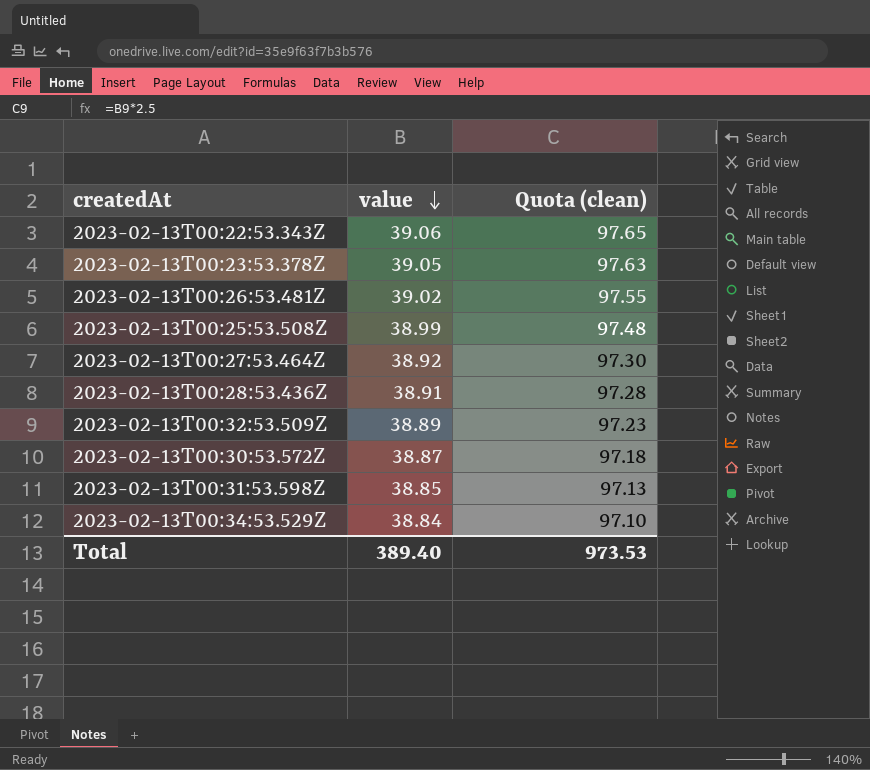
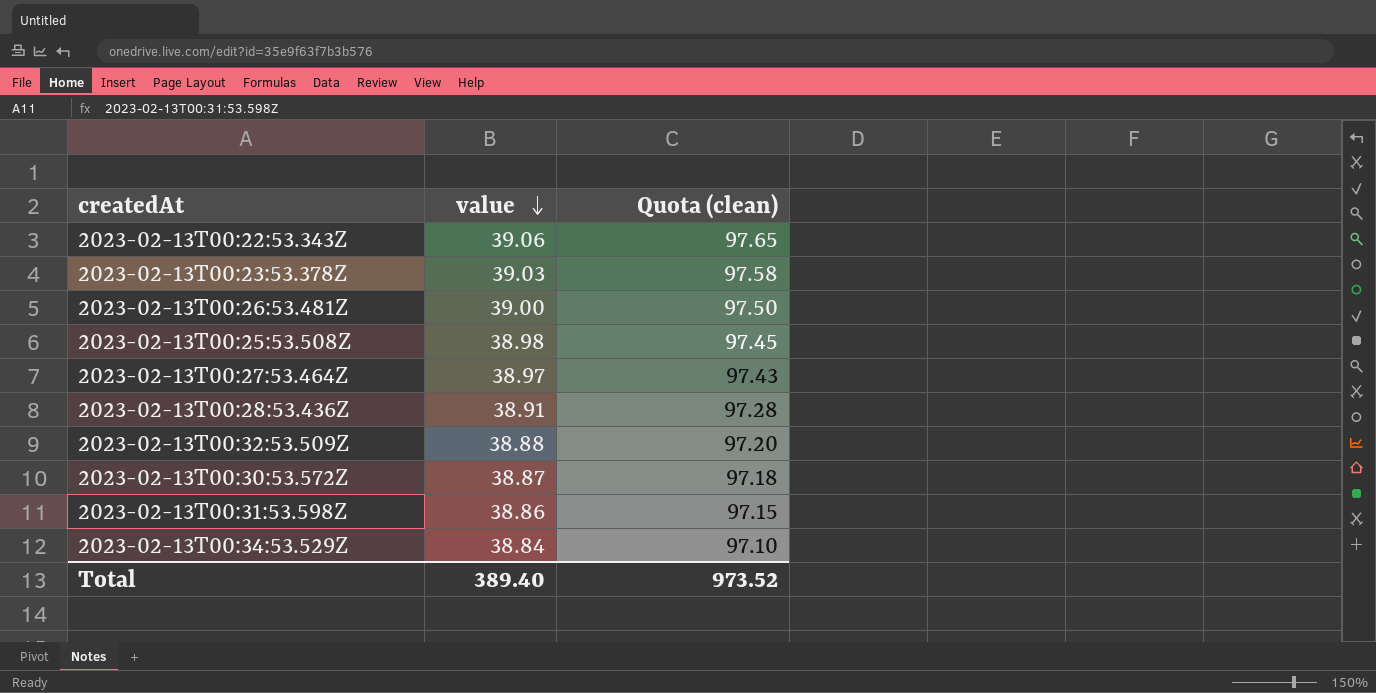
2023-02-13T00:23:53.378Z | value: 39.05 -> 39.03
2023-02-13T00:23:53.378Z | Quota (clean): 97.63 -> 97.58
2023-02-13T00:26:53.481Z | value: 39.02 -> 39.00
2023-02-13T00:26:53.481Z | Quota (clean): 97.55 -> 97.50
2023-02-13T00:25:53.508Z | value: 38.99 -> 38.98
2023-02-13T00:25:53.508Z | Quota (clean): 97.48 -> 97.45
2023-02-13T00:27:53.464Z | value: 38.92 -> 38.97
2023-02-13T00:27:53.464Z | Quota (clean): 97.30 -> 97.43
2023-02-13T00:32:53.509Z | value: 38.89 -> 38.88
2023-02-13T00:32:53.509Z | Quota (clean): 97.23 -> 97.20
2023-02-13T00:31:53.598Z | value: 38.85 -> 38.86
2023-02-13T00:31:53.598Z | Quota (clean): 97.13 -> 97.15
Total | Quota (clean): 973.53 -> 973.52

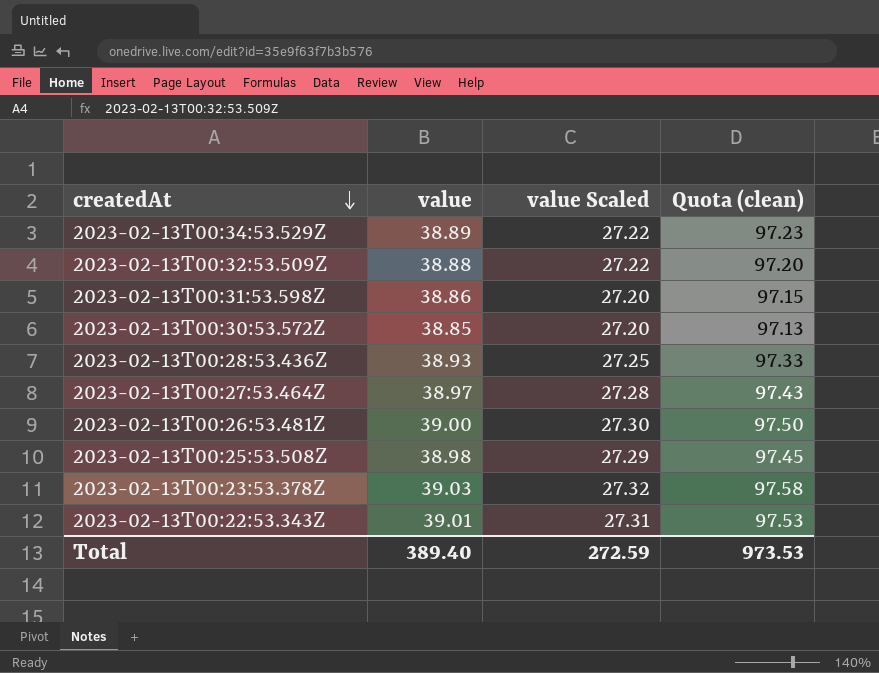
row order: value descending -> createdAt descending
column value Scaled | formula: none -> [value] * 0.7
2023-02-13T00:34:53.529Z | value: 38.84 -> 38.89
2023-02-13T00:34:53.529Z | Quota (clean): 97.10 -> 97.23
2023-02-13T00:30:53.572Z | value: 38.87 -> 38.85
2023-02-13T00:30:53.572Z | Quota (clean): 97.18 -> 97.13
2023-02-13T00:28:53.436Z | value: 38.91 -> 38.93
2023-02-13T00:28:53.436Z | Quota (clean): 97.28 -> 97.33
2023-02-13T00:22:53.343Z | value: 39.06 -> 39.01
2023-02-13T00:22:53.343Z | Quota (clean): 97.65 -> 97.53
Total | Quota (clean): 973.52 -> 973.53

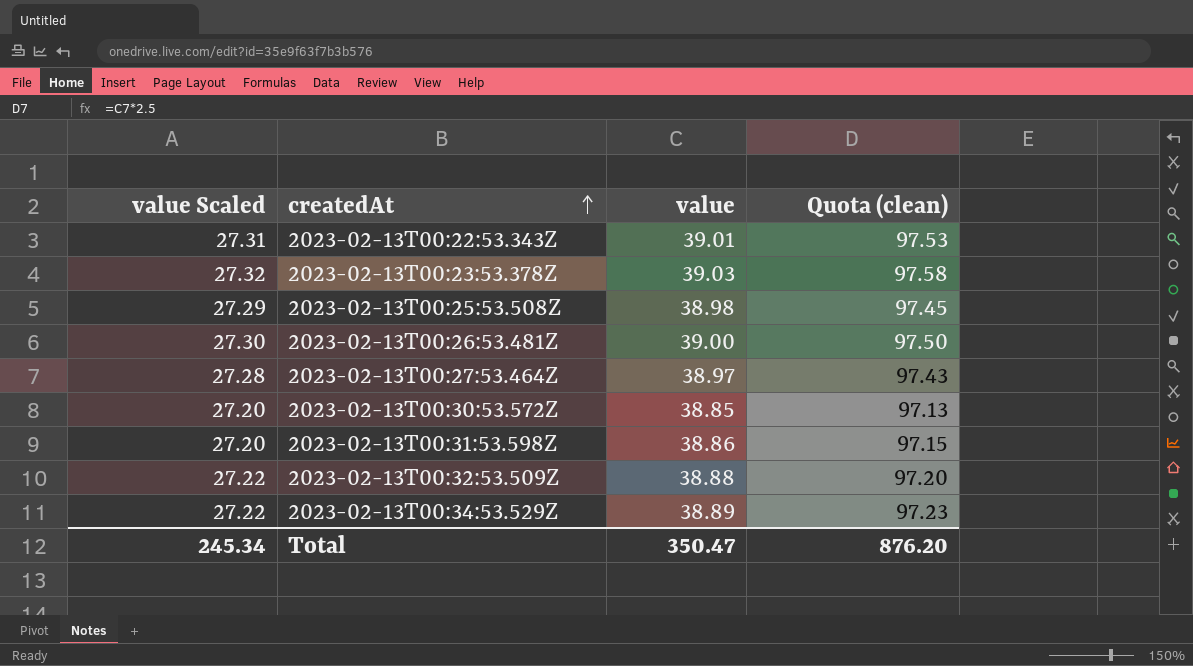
row order: createdAt descending -> createdAt ascending
column value Scaled | position: 3 -> 1
row 2023-02-13T00:28:53.436Z: 38.93 | 27.25 | 97.33 -> none
Total | value Scaled: 272.59 -> 245.34
Total | value: 389.40 -> 350.47
Total | Quota (clean): 973.53 -> 876.20

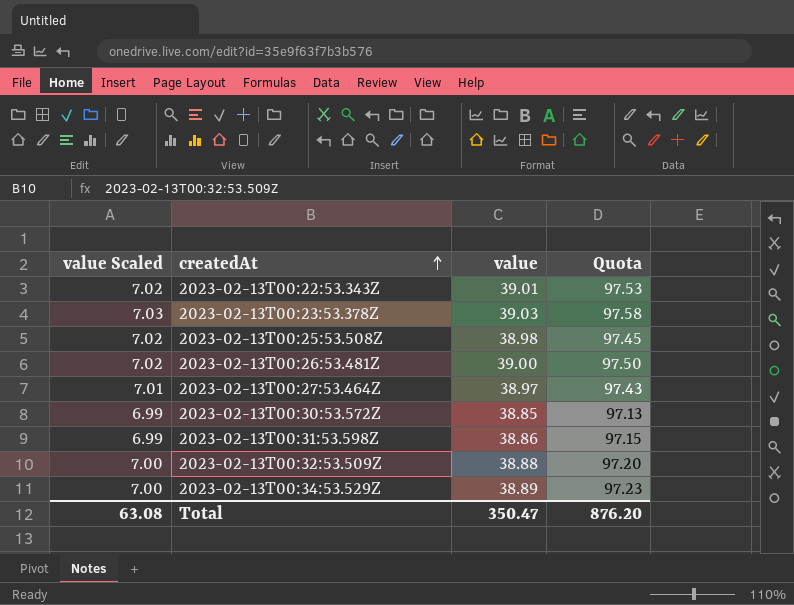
column value Scaled | formula: [value] * 0.7 -> [value] * 0.18
column name: Quota (clean) -> Quota
Total | value Scaled: 245.34 -> 63.08

